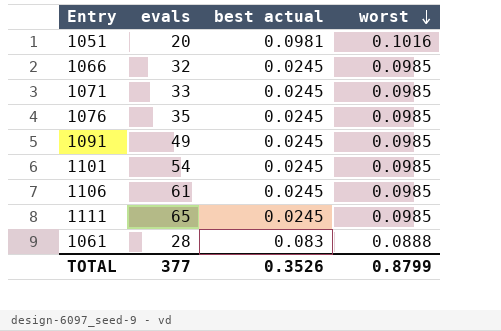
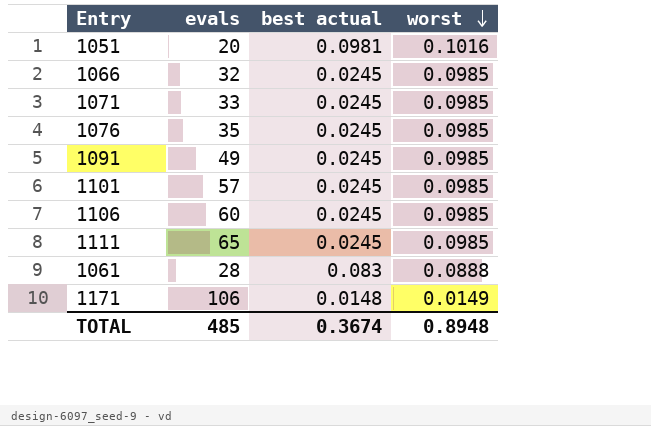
1101 | evals: 54 -> 57
1106 | evals: 61 -> 60
row 1171: none -> 106 | 0.0148 | 0.0149
TOTAL | evals: 377 -> 485
TOTAL | best actual: 0.3526 -> 0.3674
TOTAL | worst: 0.8799 -> 0.8948

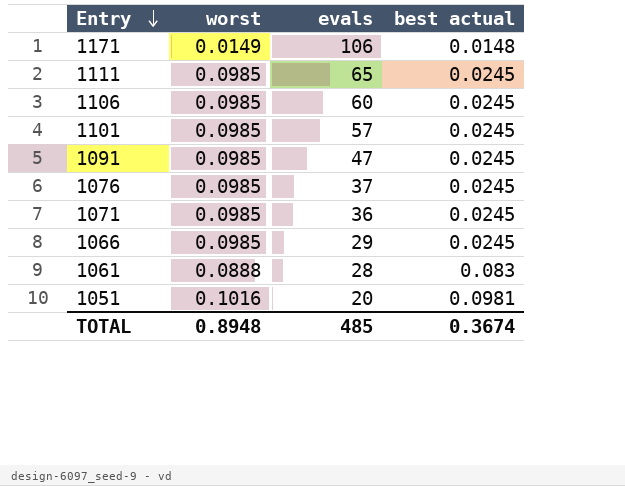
row order: worst descending -> Entry descending
column worst | position: 4 -> 2
1091 | evals: 49 -> 47
1076 | evals: 35 -> 37
1071 | evals: 33 -> 36
1066 | evals: 32 -> 29

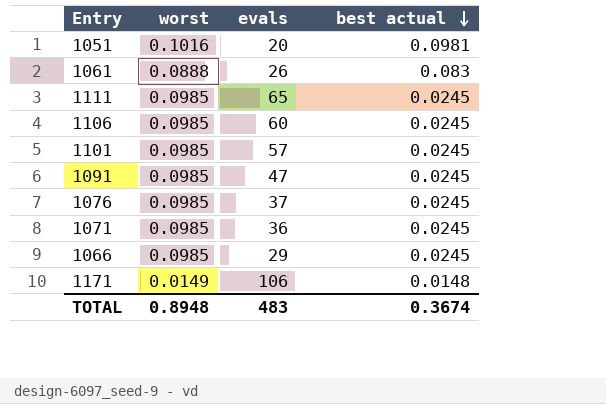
row order: Entry descending -> best actual descending
1061 | evals: 28 -> 26
TOTAL | evals: 485 -> 483

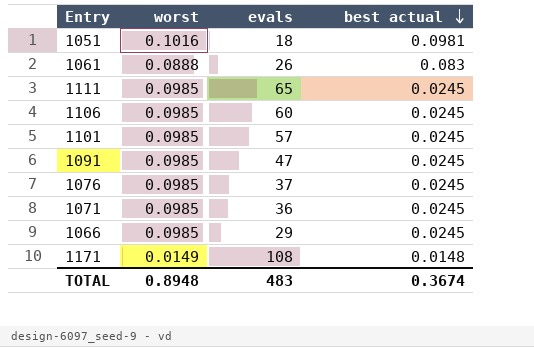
1051 | evals: 20 -> 18
1171 | evals: 106 -> 108

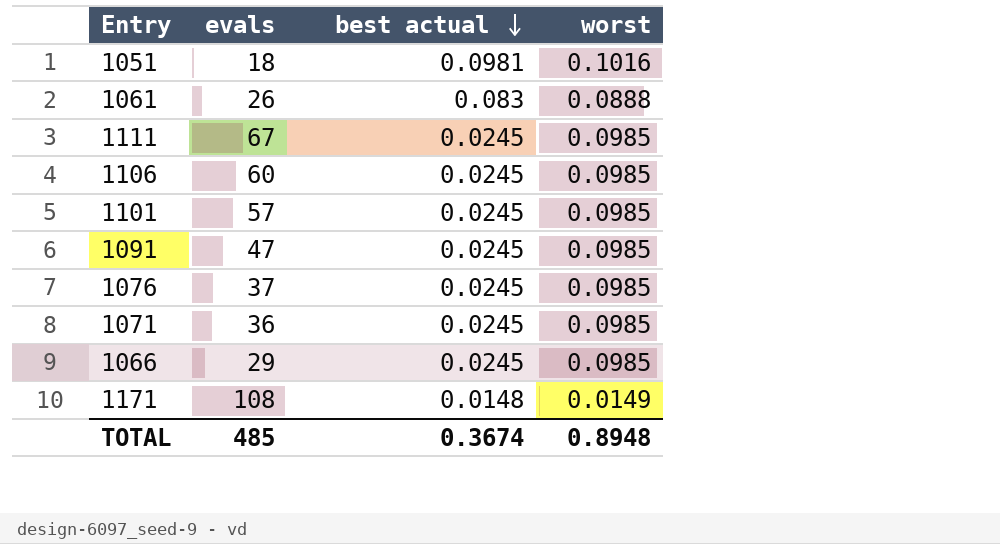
column worst | position: 2 -> 4
1111 | evals: 65 -> 67
TOTAL | evals: 483 -> 485

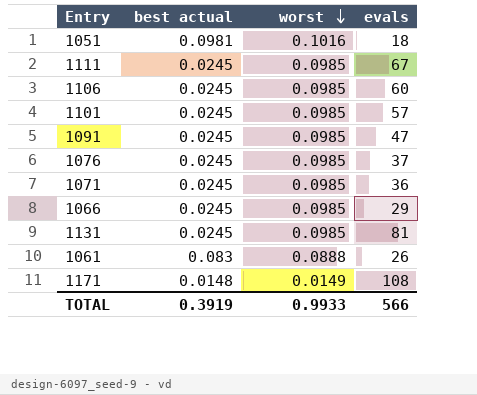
row order: best actual descending -> worst descending
column evals | position: 2 -> 4
row 1131: none -> 0.0245 | 0.0985 | 81
TOTAL | best actual: 0.3674 -> 0.3919
TOTAL | worst: 0.8948 -> 0.9933
TOTAL | evals: 485 -> 566

